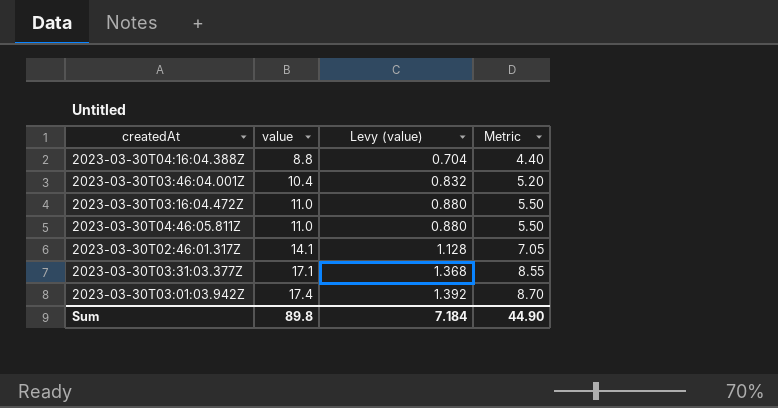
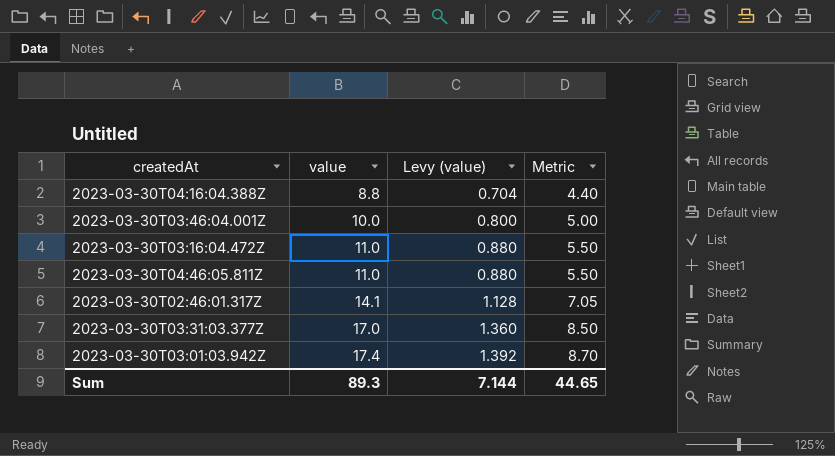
2023-03-30T03:46:04.001Z | value: 10.4 -> 10.0
2023-03-30T03:46:04.001Z | Levy (value): 0.832 -> 0.800
2023-03-30T03:46:04.001Z | Metric: 5.20 -> 5.00
2023-03-30T03:31:03.377Z | value: 17.1 -> 17.0
2023-03-30T03:31:03.377Z | Levy (value): 1.368 -> 1.360
2023-03-30T03:31:03.377Z | Metric: 8.55 -> 8.50
Sum | value: 89.8 -> 89.3
Sum | Levy (value): 7.184 -> 7.144
Sum | Metric: 44.90 -> 44.65

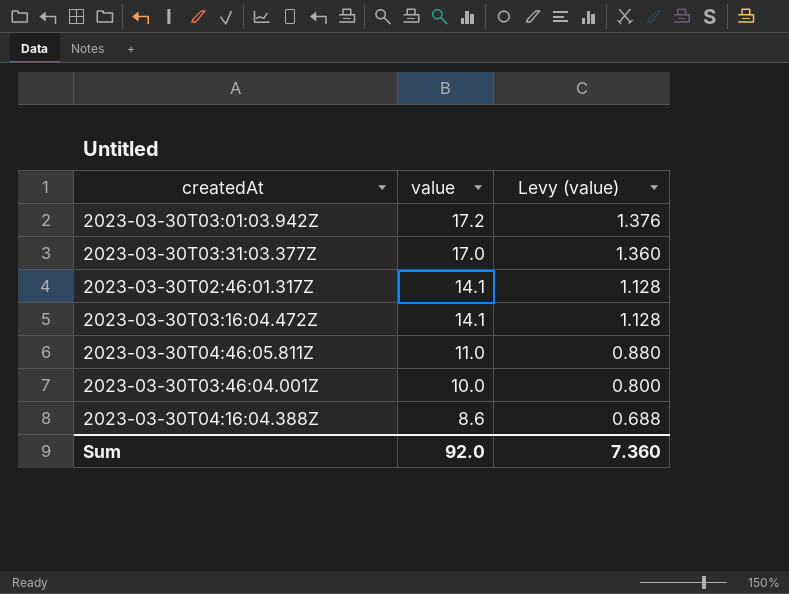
row order: value ascending -> value descending
column Metric | formula: [value] * 0.5 -> none
2023-03-30T03:01:03.942Z | value: 17.4 -> 17.2
2023-03-30T03:01:03.942Z | Levy (value): 1.392 -> 1.376
2023-03-30T03:16:04.472Z | value: 11.0 -> 14.1
2023-03-30T03:16:04.472Z | Levy (value): 0.880 -> 1.128
2023-03-30T04:16:04.388Z | value: 8.8 -> 8.6
2023-03-30T04:16:04.388Z | Levy (value): 0.704 -> 0.688
Sum | value: 89.3 -> 92.0
Sum | Levy (value): 7.144 -> 7.360

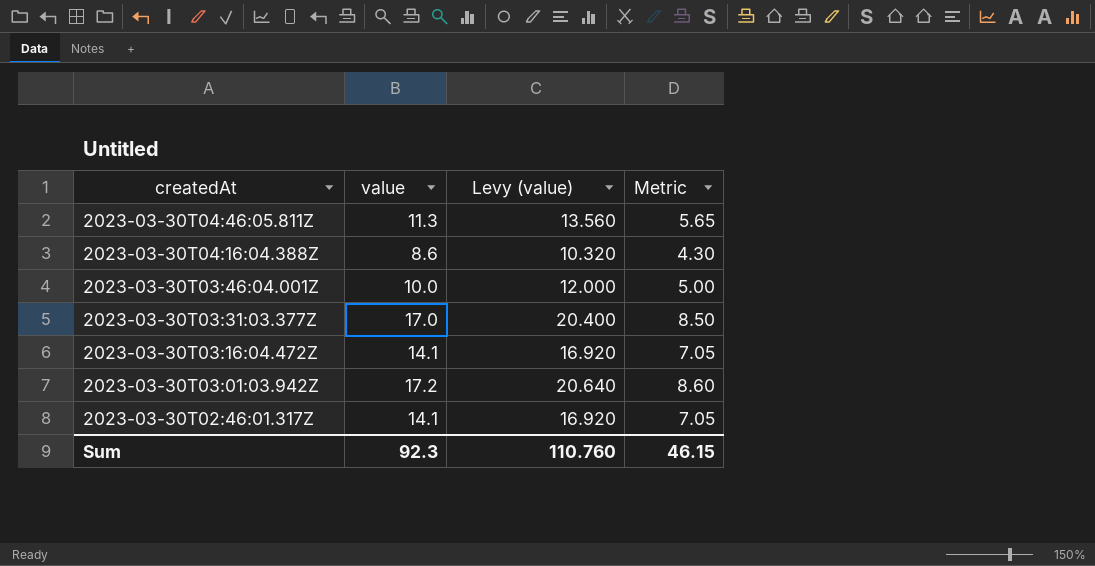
row order: value descending -> createdAt descending
column Levy (value) | formula: [value] * 0.08 -> [value] * 1.2
column Metric | formula: none -> [value] * 0.5
2023-03-30T04:46:05.811Z | value: 11.0 -> 11.3
Sum | value: 92.0 -> 92.3
Sum | Levy (value): 7.360 -> 110.760

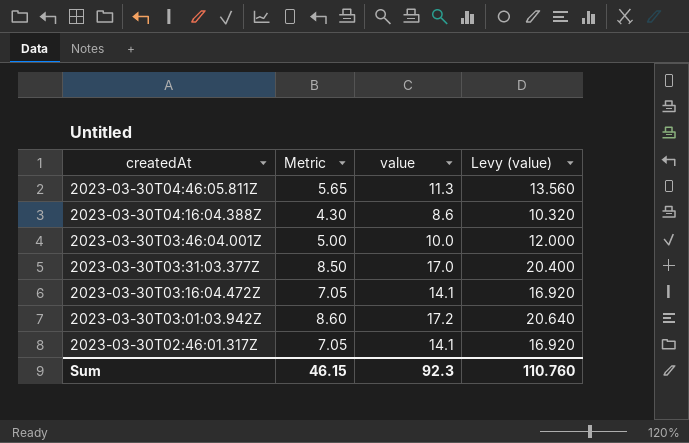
column Metric | position: 4 -> 2

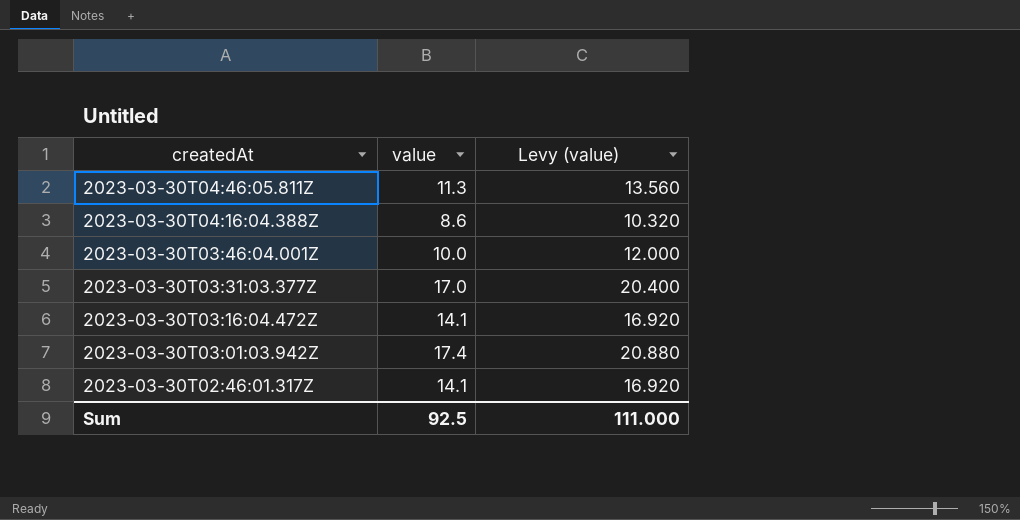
column Metric | formula: [value] * 0.5 -> none
2023-03-30T03:01:03.942Z | value: 17.2 -> 17.4
2023-03-30T03:01:03.942Z | Levy (value): 20.640 -> 20.880
Sum | value: 92.3 -> 92.5
Sum | Levy (value): 110.760 -> 111.000

